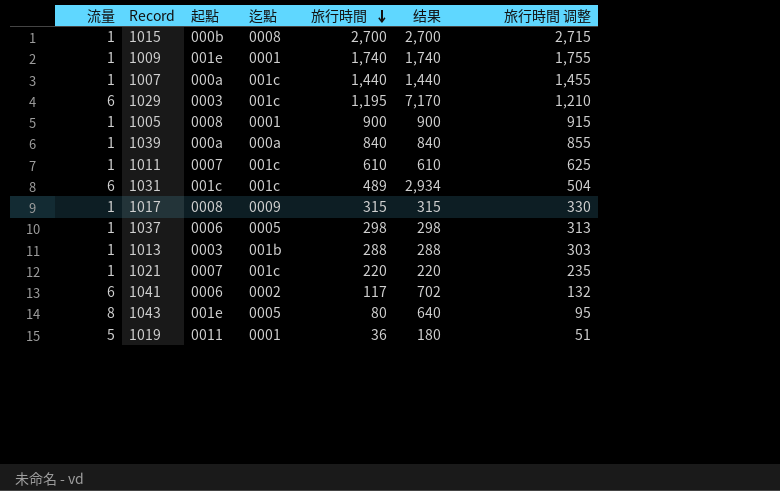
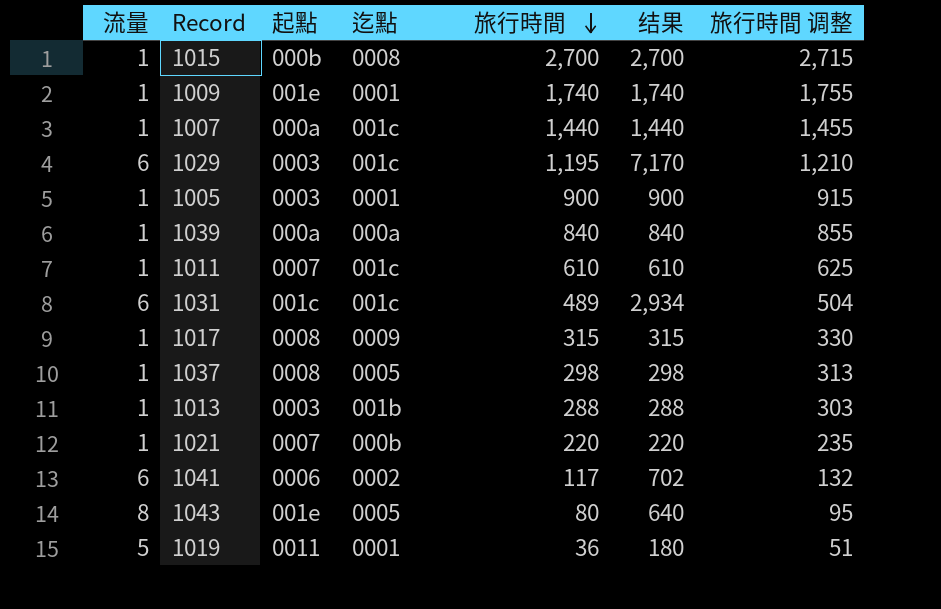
1005 | 起點: 0008 -> 0003
1037 | 起點: 0006 -> 0008
1021 | 迄點: 001c -> 000b

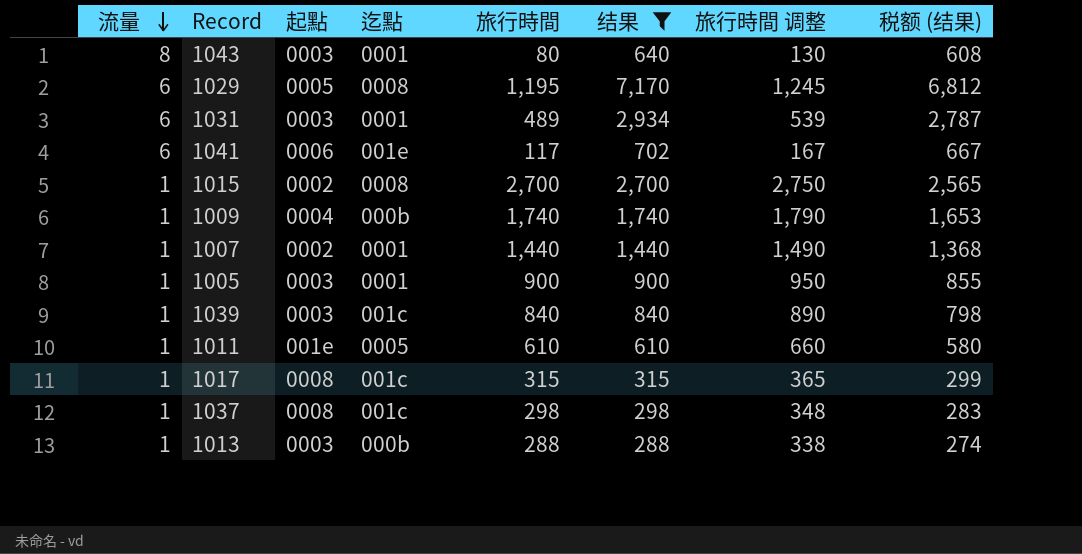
filter: none -> 结果 >= 288
row order: 旅行時間 descending -> 流量 descending
column 旅行時間 调整 | formula: [旅行時間] + 15 -> [旅行時間] + 50
column 税额 (结果) | formula: none -> [结果] * 0.95
1043 | 起點: 001e -> 0003
1043 | 迄點: 0005 -> 0001
1029 | 起點: 0003 -> 0005
1029 | 迄點: 001c -> 0008
1031 | 起點: 001c -> 0003
1031 | 迄點: 001c -> 0001
1041 | 迄點: 0002 -> 001e
1015 | 起點: 000b -> 0002
1009 | 起點: 001e -> 0004
1009 | 迄點: 0001 -> 000b
1007 | 起點: 000a -> 0002
1007 | 迄點: 001c -> 0001
1039 | 起點: 000a -> 0003
1039 | 迄點: 000a -> 001c
1011 | 起點: 0007 -> 001e
1011 | 迄點: 001c -> 0005
1017 | 迄點: 0009 -> 001c
1037 | 迄點: 0005 -> 001c
1013 | 迄點: 001b -> 000b

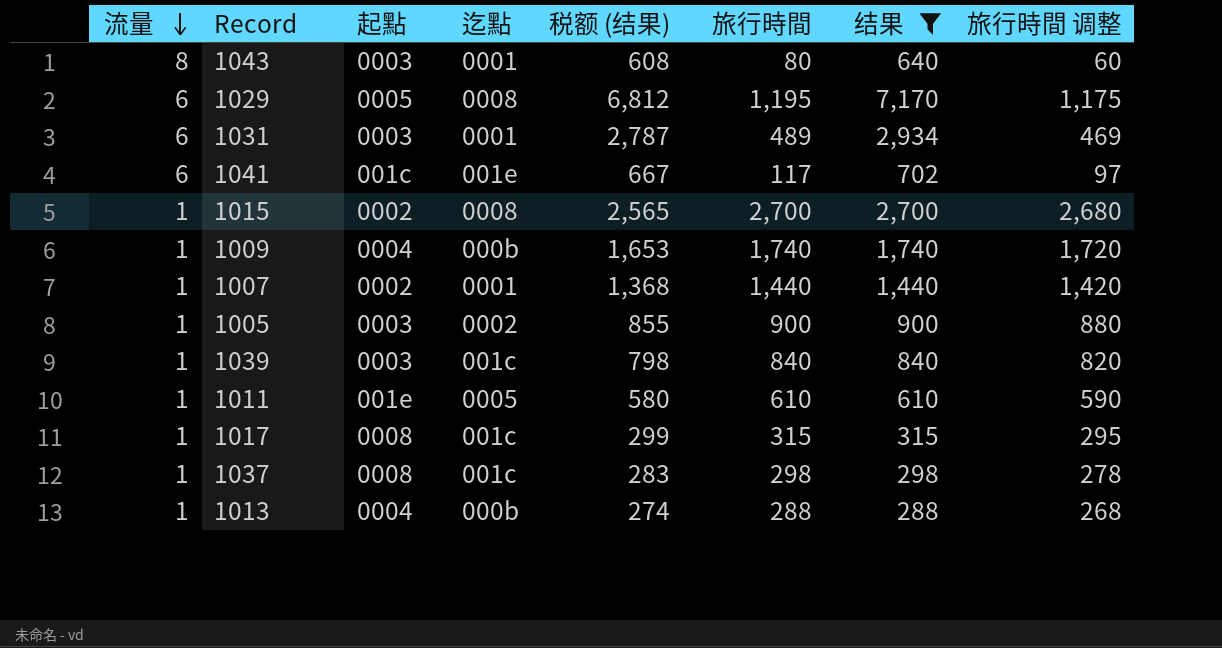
column 税额 (结果) | position: 8 -> 5
column 旅行時間 调整 | formula: [旅行時間] + 50 -> [旅行時間] - 20
1041 | 起點: 0006 -> 001c
1005 | 迄點: 0001 -> 0002
1013 | 起點: 0003 -> 0004

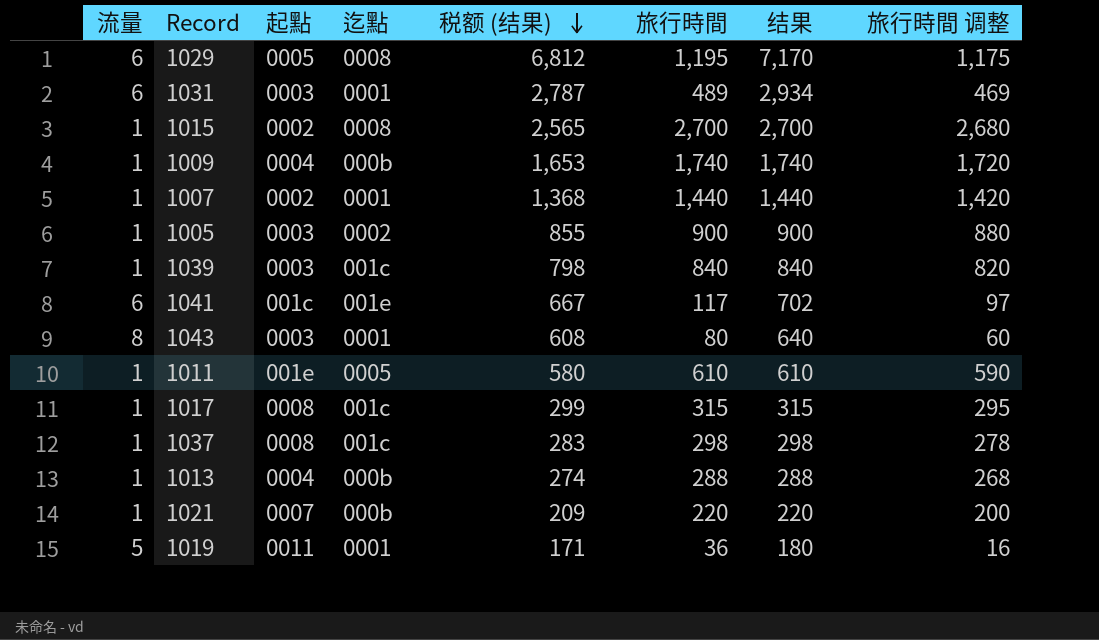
filter: 结果 >= 288 -> none
row order: 流量 descending -> 税额 (结果) descending

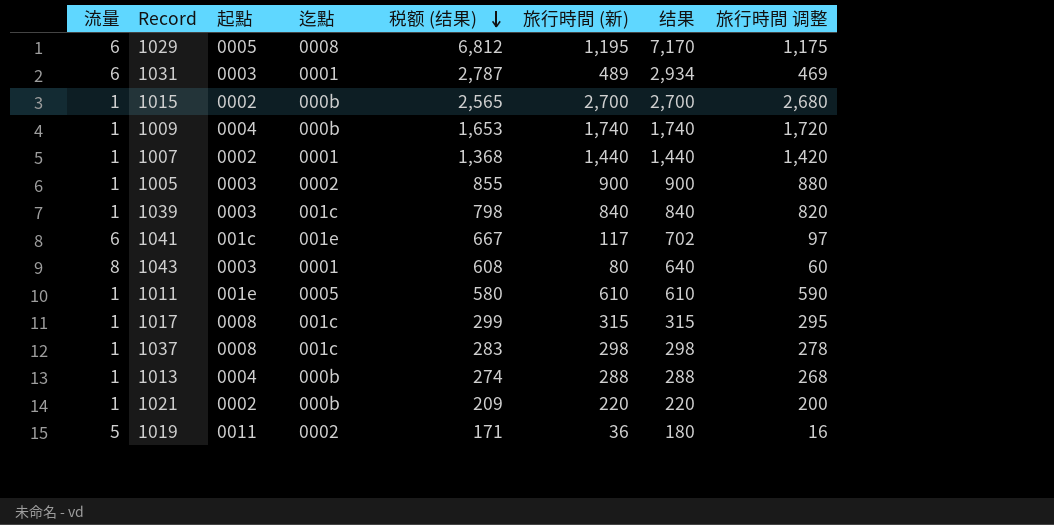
column name: 旅行時間 -> 旅行時間 (新)
1015 | 迄點: 0008 -> 000b
1021 | 起點: 0007 -> 0002
1019 | 迄點: 0001 -> 0002

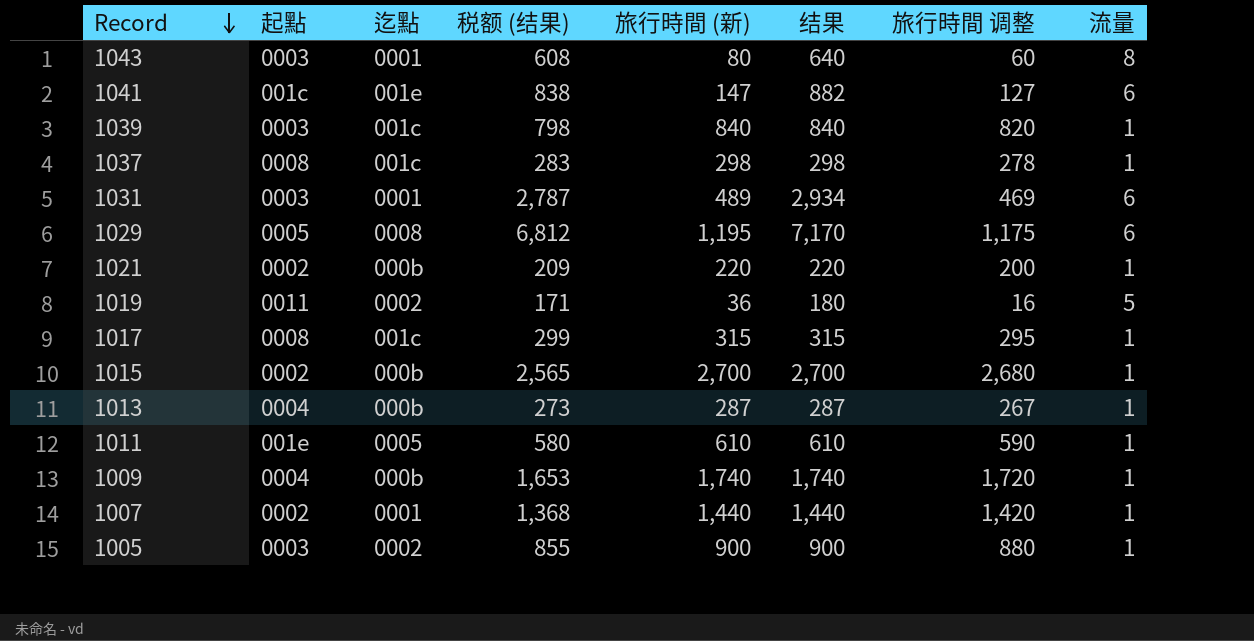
row order: 税额 (结果) descending -> Record descending
column 流量 | position: 1 -> 8
1041 | 税额 (结果): 667 -> 838
1041 | 旅行時間 (新): 117 -> 147
1041 | 结果: 702 -> 882
1041 | 旅行時間 调整: 97 -> 127
1013 | 税额 (结果): 274 -> 273
1013 | 旅行時間 (新): 288 -> 287
1013 | 结果: 288 -> 287
1013 | 旅行時間 调整: 268 -> 267

